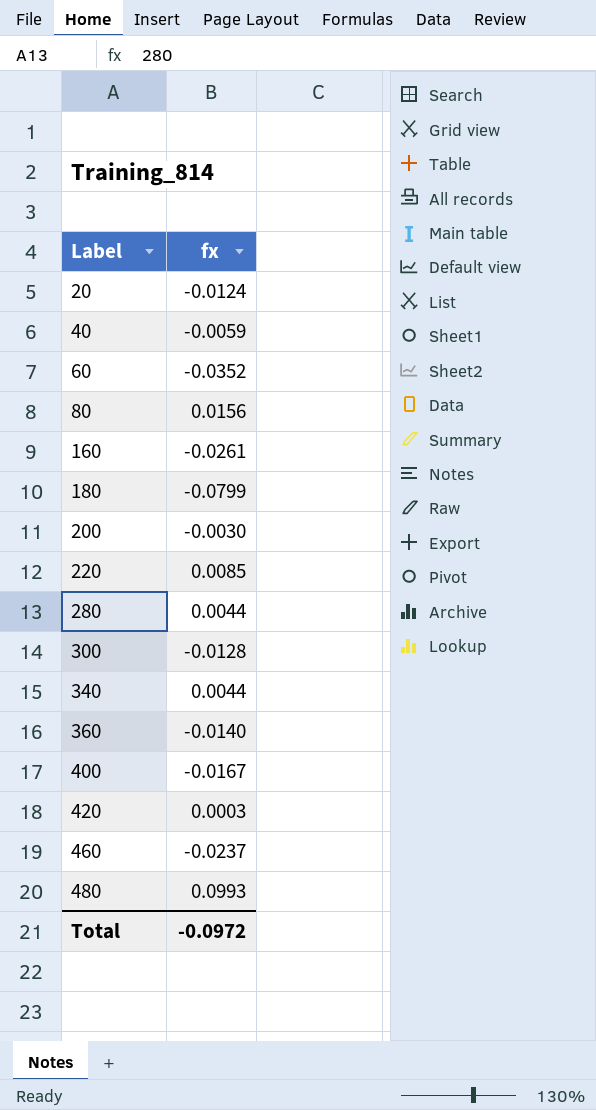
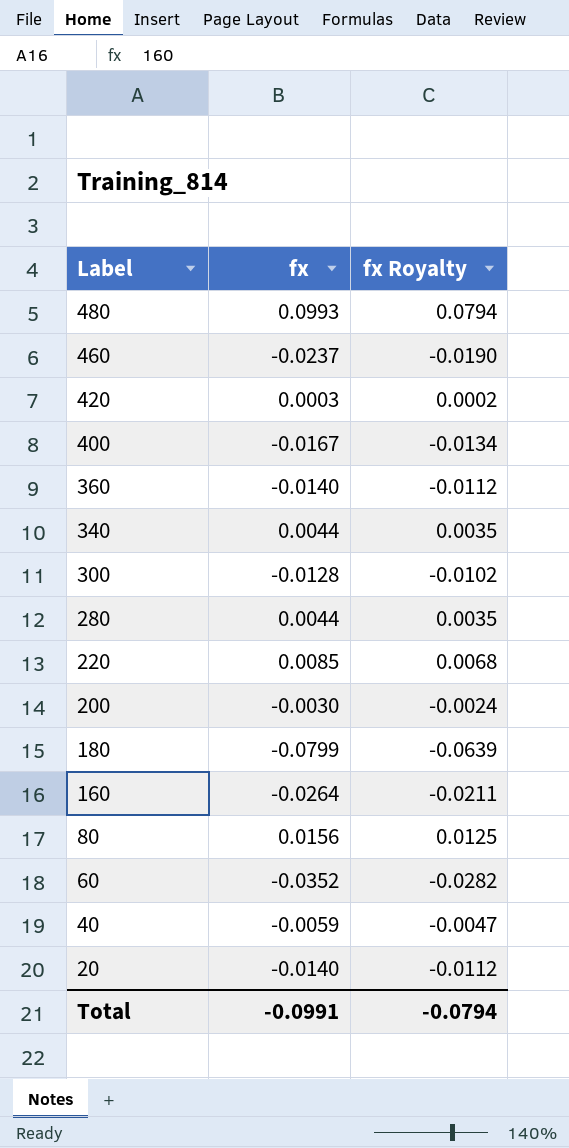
row order: Label ascending -> Label descending
column fx Royalty | formula: none -> [fx] * 0.8
160 | fx: -0.0261 -> -0.0264
20 | fx: -0.0124 -> -0.0140
Total | fx: -0.0972 -> -0.0991

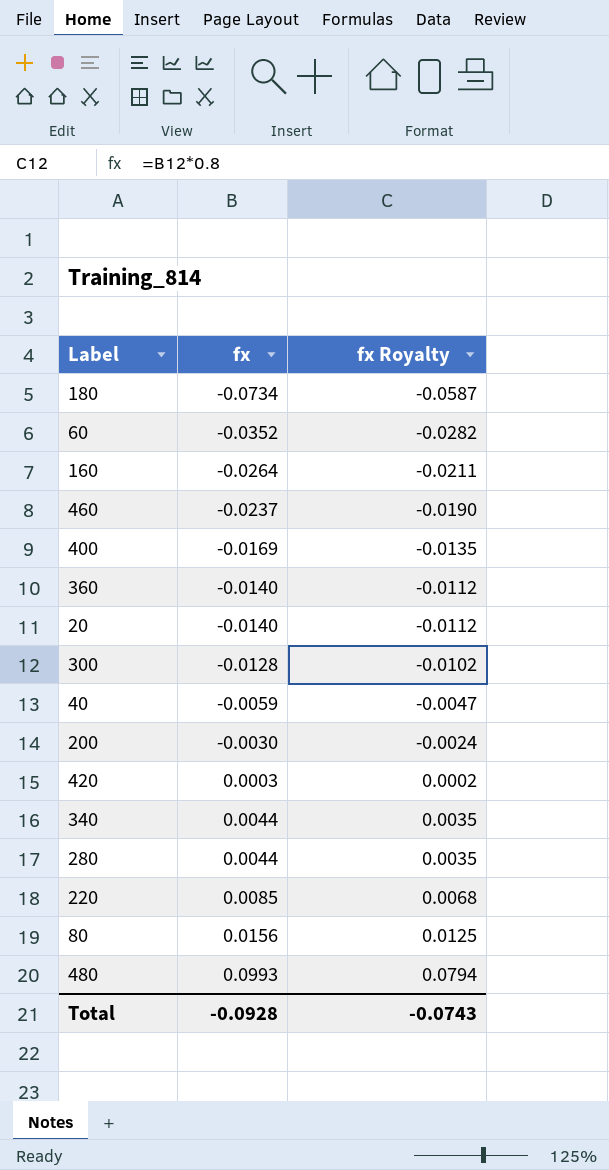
row order: Label descending -> fx ascending
180 | fx: -0.0799 -> -0.0734
180 | fx Royalty: -0.0639 -> -0.0587
400 | fx: -0.0167 -> -0.0169
400 | fx Royalty: -0.0134 -> -0.0135
Total | fx: -0.0991 -> -0.0928
Total | fx Royalty: -0.0794 -> -0.0743

